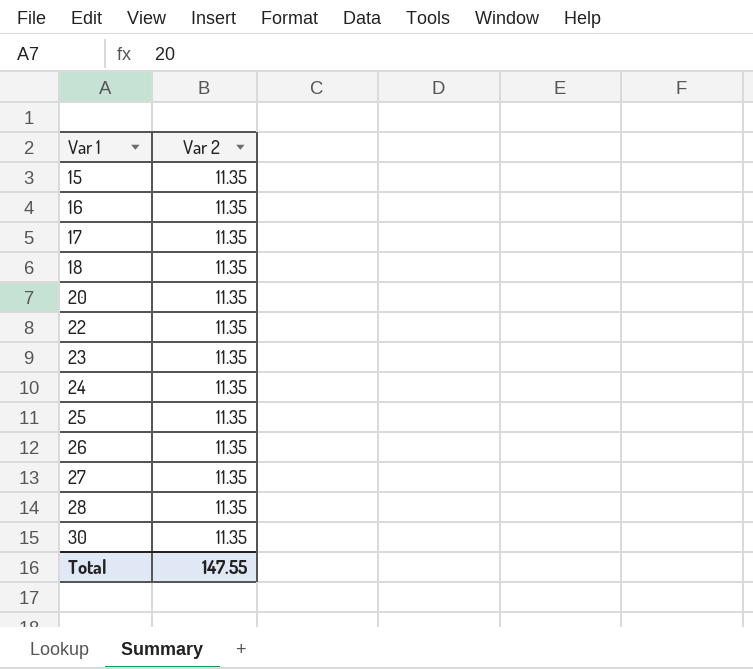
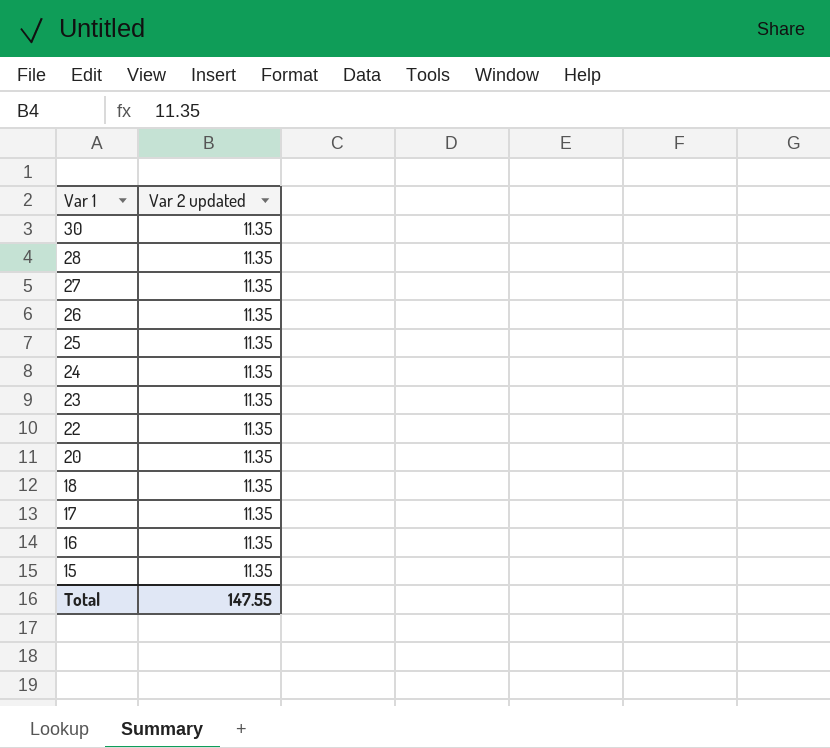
row order: Var 1 ascending -> Var 1 descending
column name: Var 2 -> Var 2 updated

